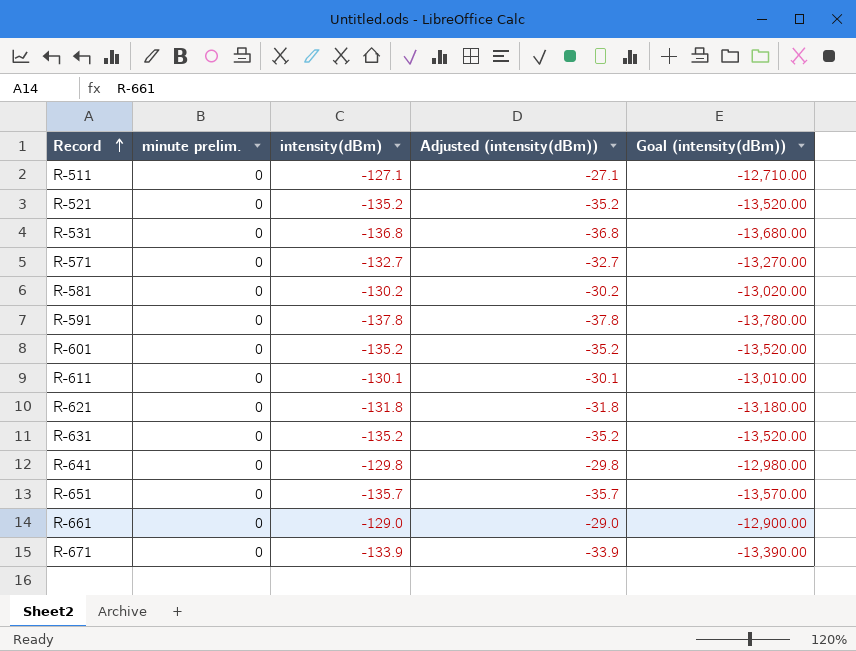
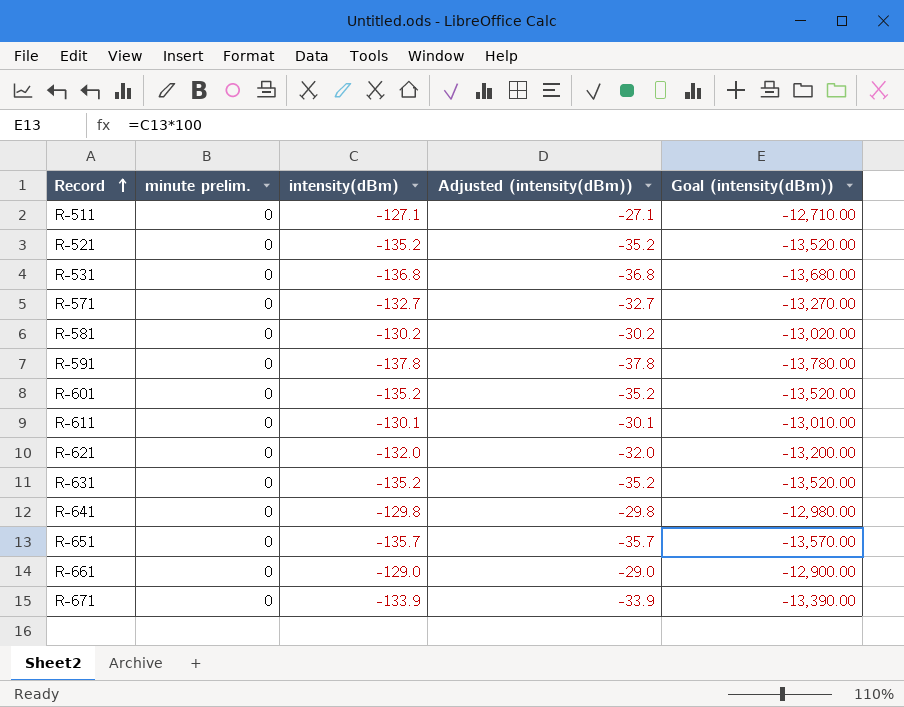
R-621 | intensity(dBm): -131.8 -> -132.0
R-621 | Adjusted (intensity(dBm)): -31.8 -> -32.0
R-621 | Goal (intensity(dBm)): -13,180.00 -> -13,200.00

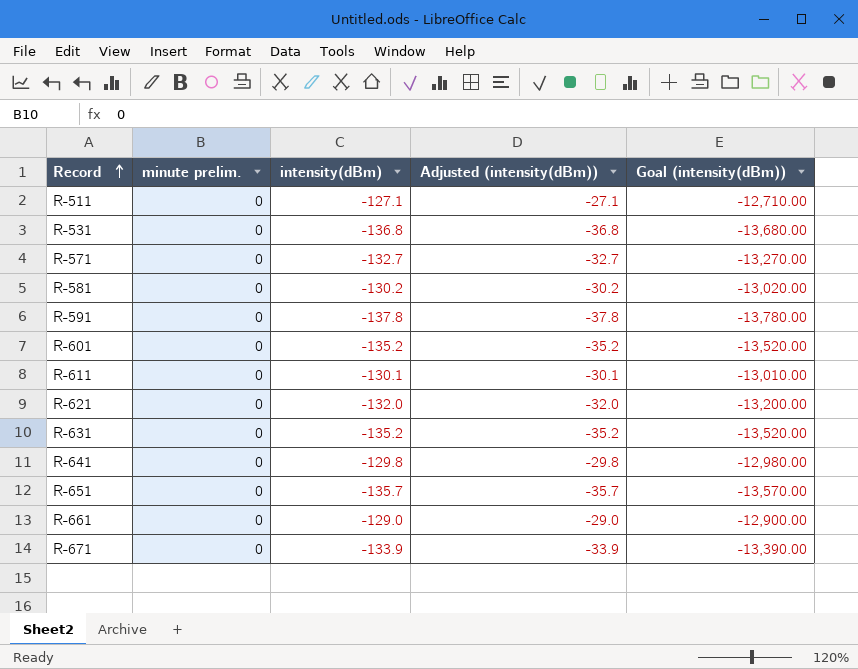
row R-521: 0 | -135.2 | -35.2 | -13,520.00 -> none

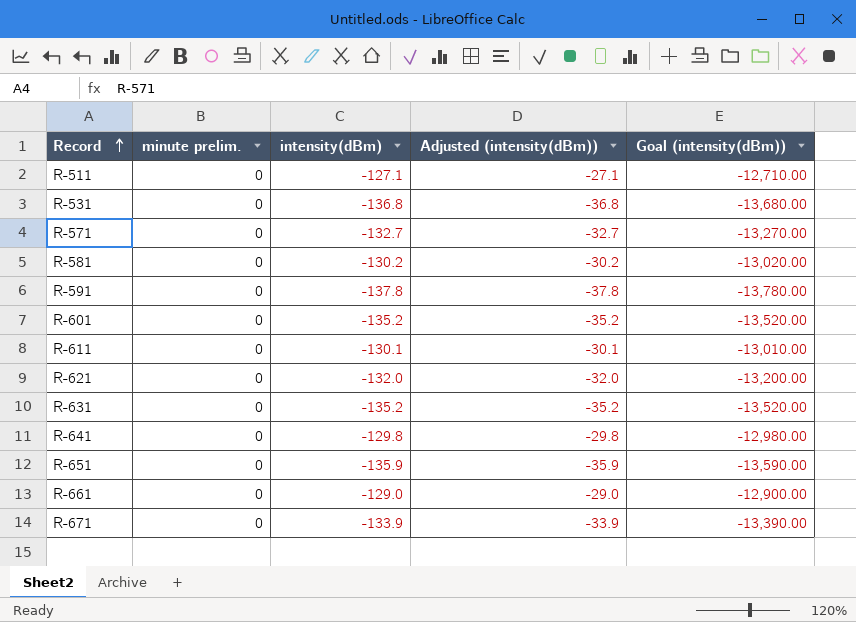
R-651 | intensity(dBm): -135.7 -> -135.9
R-651 | Adjusted (intensity(dBm)): -35.7 -> -35.9
R-651 | Goal (intensity(dBm)): -13,570.00 -> -13,590.00

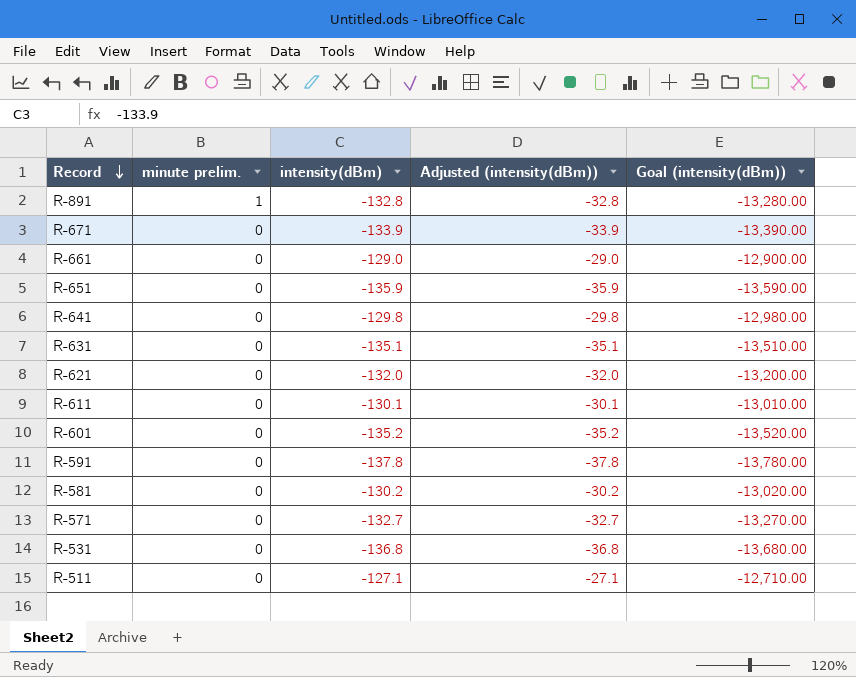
row order: Record ascending -> Record descending
row R-891: none -> 1 | -132.8 | -32.8 | -13,280.00
R-631 | intensity(dBm): -135.2 -> -135.1
R-631 | Adjusted (intensity(dBm)): -35.2 -> -35.1
R-631 | Goal (intensity(dBm)): -13,520.00 -> -13,510.00

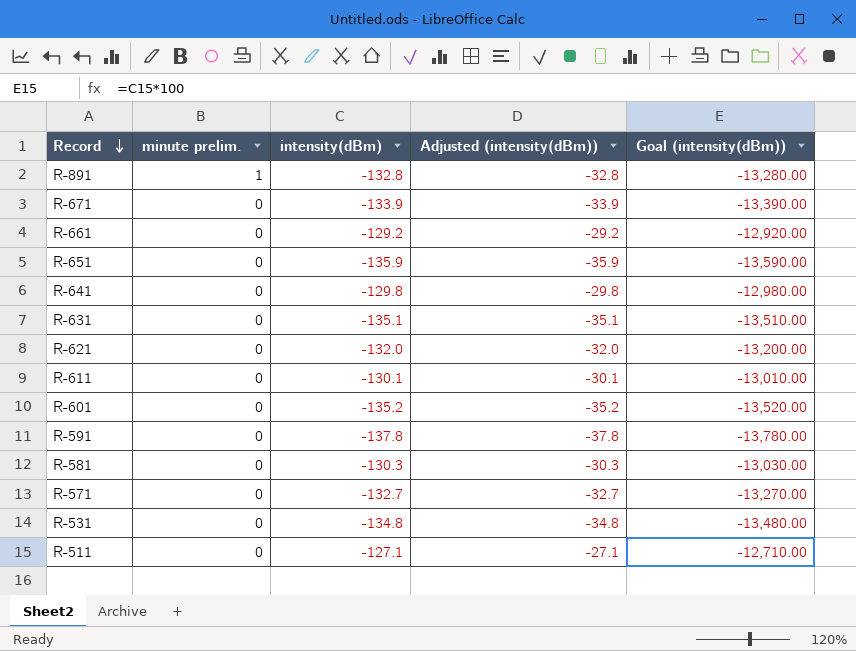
R-661 | intensity(dBm): -129.0 -> -129.2
R-661 | Adjusted (intensity(dBm)): -29.0 -> -29.2
R-661 | Goal (intensity(dBm)): -12,900.00 -> -12,920.00
R-581 | intensity(dBm): -130.2 -> -130.3
R-581 | Adjusted (intensity(dBm)): -30.2 -> -30.3
R-581 | Goal (intensity(dBm)): -13,020.00 -> -13,030.00
R-531 | intensity(dBm): -136.8 -> -134.8
R-531 | Adjusted (intensity(dBm)): -36.8 -> -34.8
R-531 | Goal (intensity(dBm)): -13,680.00 -> -13,480.00

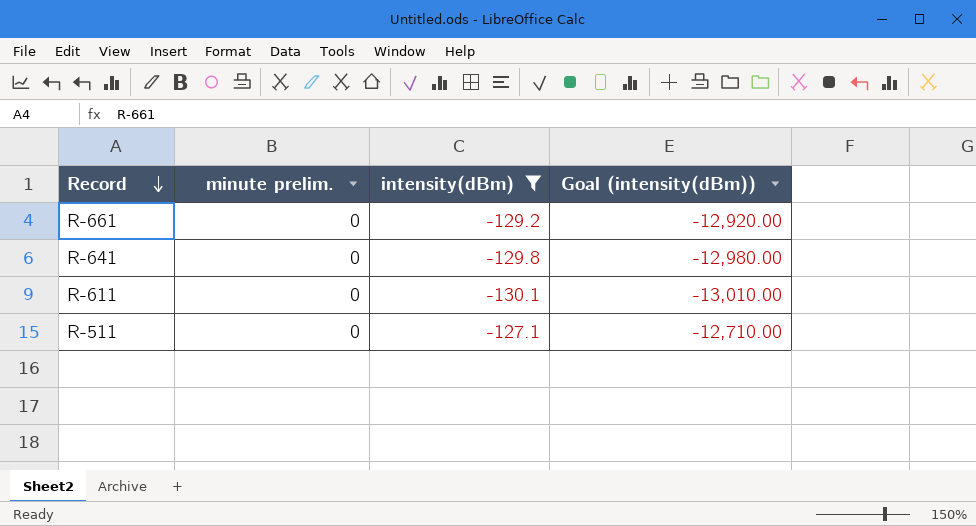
filter: none -> intensity(dBm) >= -130.1
column Adjusted (intensity(dBm)) | formula: [intensity(dBm)] + 100 -> none

